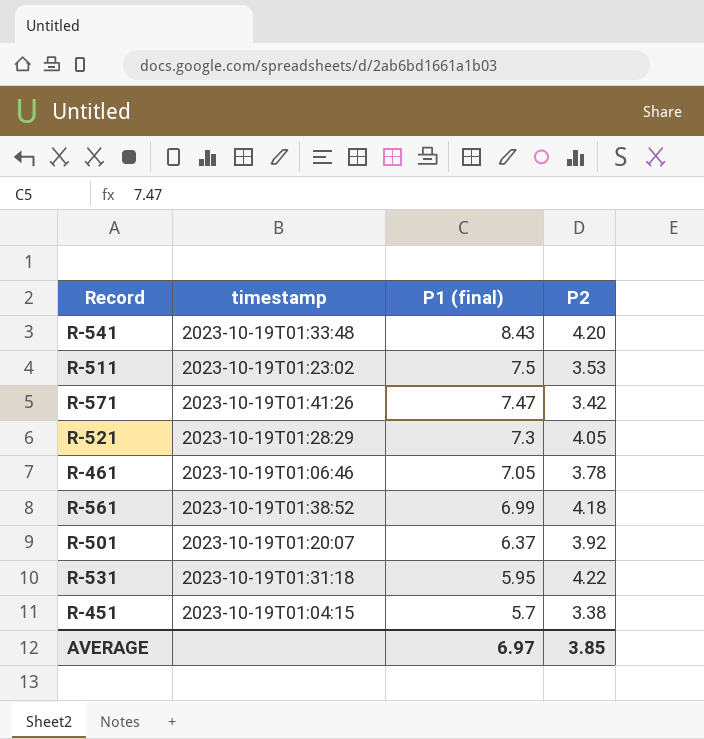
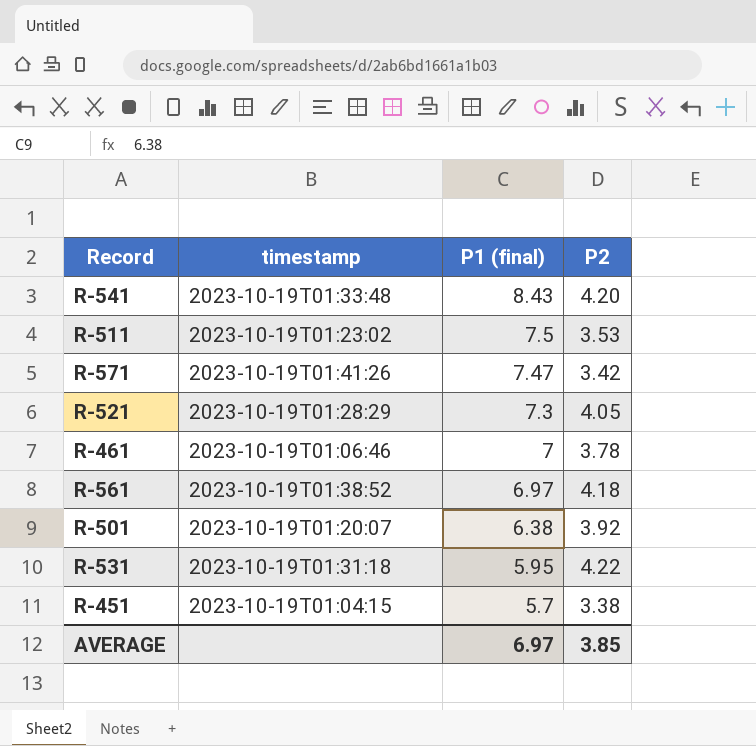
R-461 | P1 (final): 7.05 -> 7
R-561 | P1 (final): 6.99 -> 6.97
R-501 | P1 (final): 6.37 -> 6.38

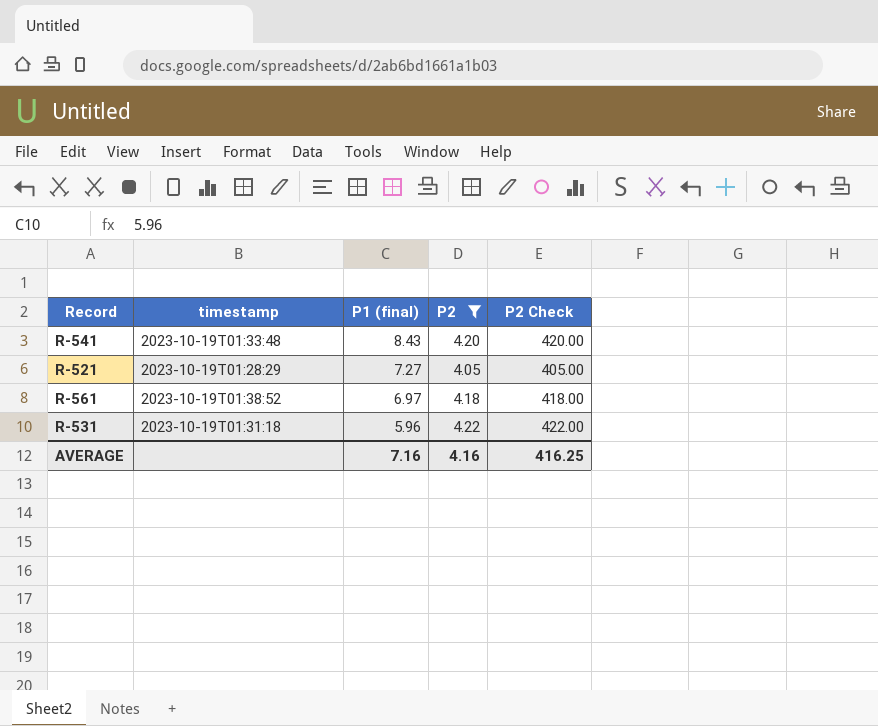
filter: none -> P2 >= 4.05
column P2 Check | formula: none -> [P2] * 100
R-521 | P1 (final): 7.3 -> 7.27
R-531 | P1 (final): 5.95 -> 5.96
AVERAGE | P1 (final): 6.97 -> 7.16
AVERAGE | P2: 3.85 -> 4.16

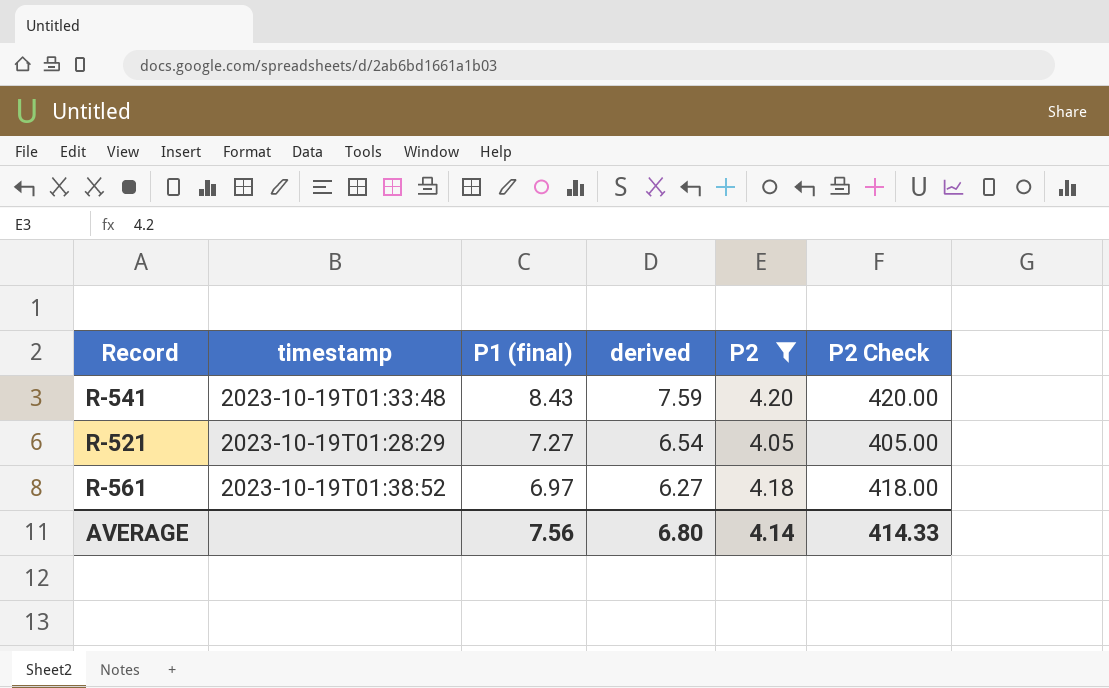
column derived | formula: none -> [P1 (final)] * 0.9
row R-531: 2023-10-19T01:31:18 | 5.96 | 4.22 | 422.00 -> none
AVERAGE | P1 (final): 7.16 -> 7.56
AVERAGE | P2: 4.16 -> 4.14
AVERAGE | P2 Check: 416.25 -> 414.33

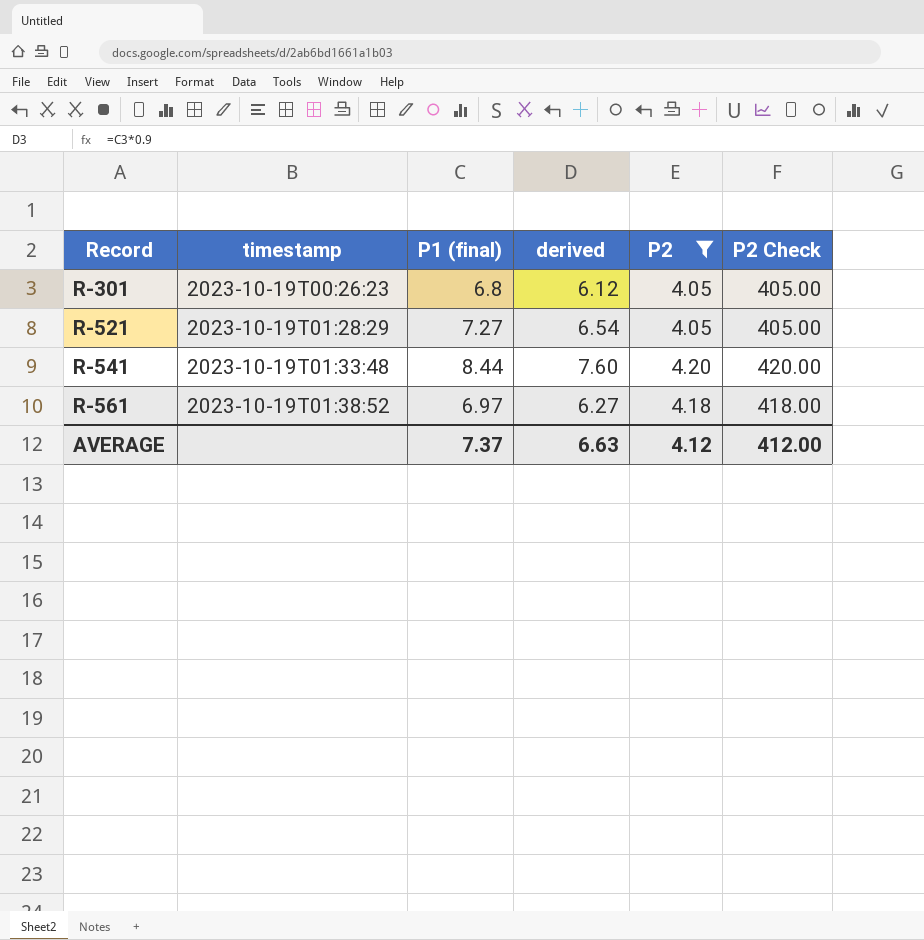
row order: P1 (final) descending -> Record ascending
row R-301: none -> 2023-10-19T00:26:23 | 6.8 | 6.12 | 4.05 | 405.00
R-541 | P1 (final): 8.43 -> 8.44
R-541 | derived: 7.59 -> 7.60
AVERAGE | P1 (final): 7.56 -> 7.37
AVERAGE | derived: 6.80 -> 6.63
AVERAGE | P2: 4.14 -> 4.12
AVERAGE | P2 Check: 414.33 -> 412.00

